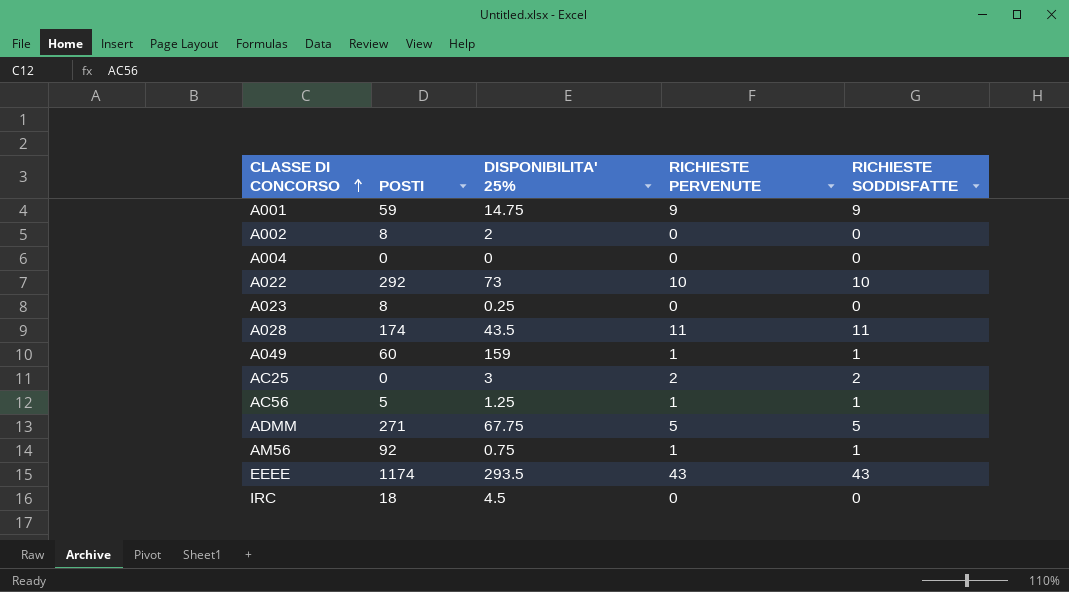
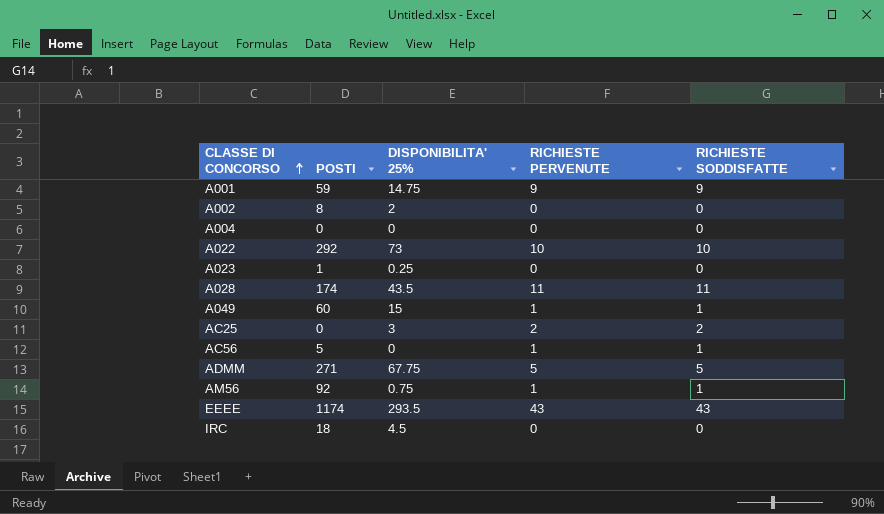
A023 | POSTI: 8 -> 1
A049 | DISPONIBILITA' 25%: 159 -> 15
AC56 | DISPONIBILITA' 25%: 1.25 -> 0

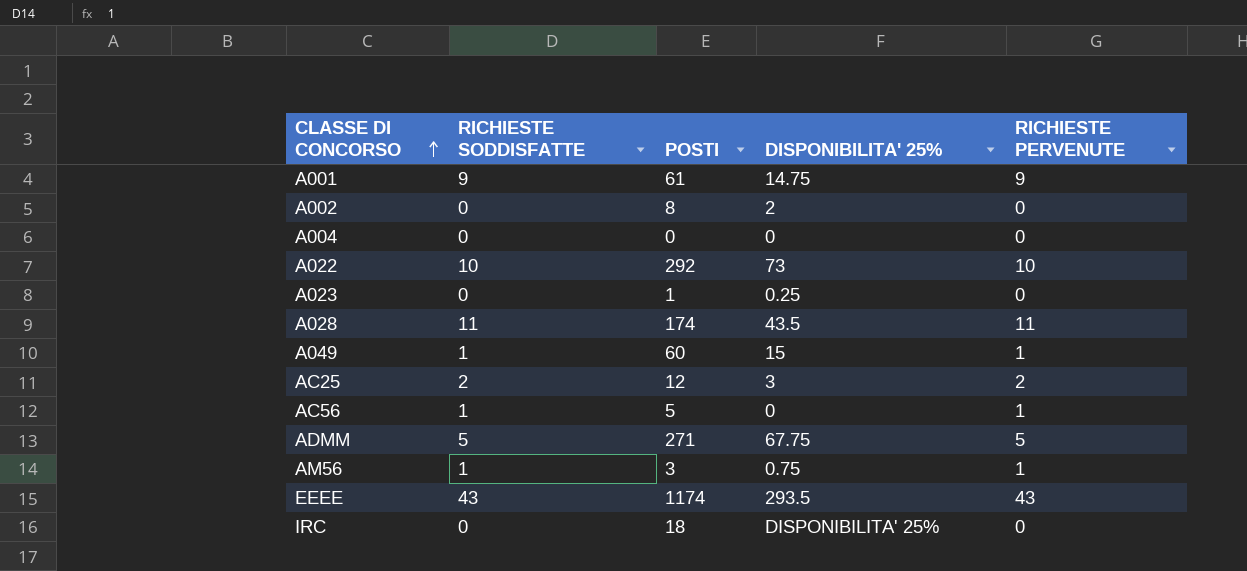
column RICHIESTE SODDISFATTE | position: 5 -> 2
A001 | POSTI: 59 -> 61
AC25 | POSTI: 0 -> 12
AM56 | POSTI: 92 -> 3
IRC | DISPONIBILITA' 25%: 4.5 -> DISPONIBILITA' 25%

